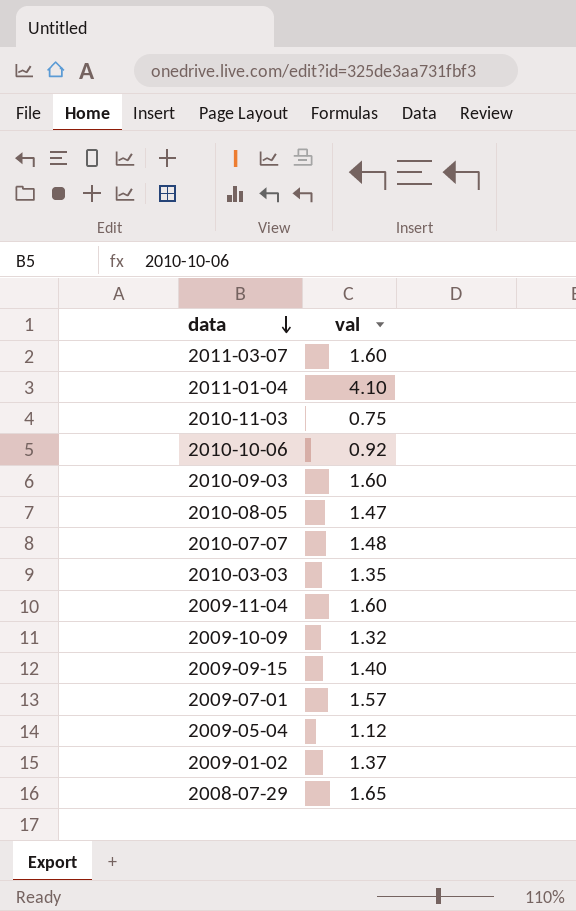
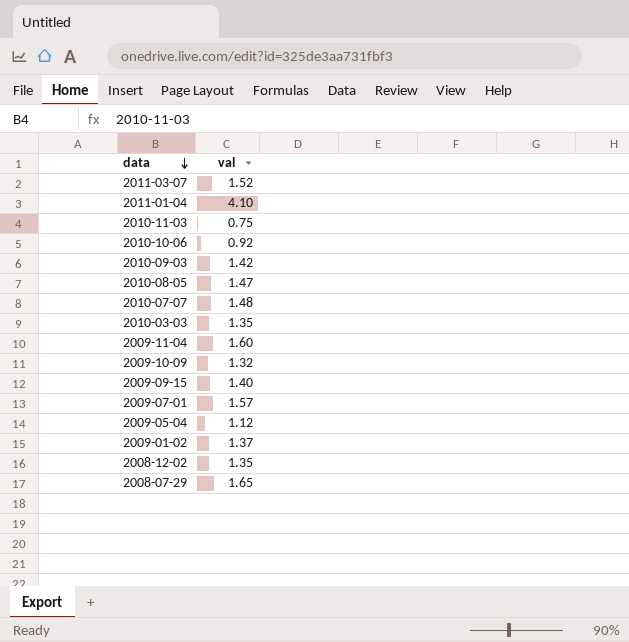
2011-03-07 | val: 1.60 -> 1.52
2010-09-03 | val: 1.60 -> 1.42
row 2008-12-02: none -> 1.35

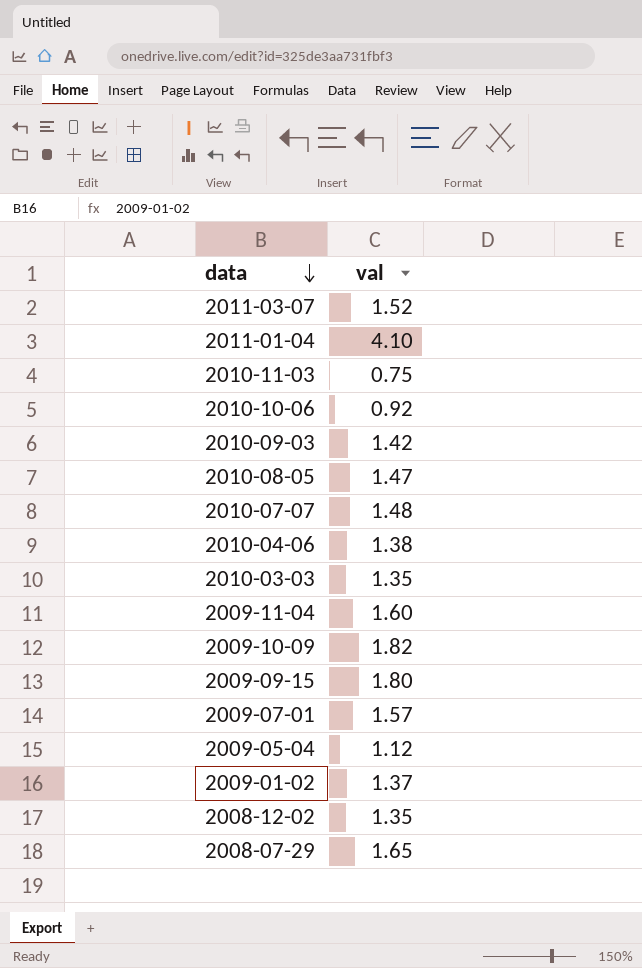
row 2010-04-06: none -> 1.38
2009-10-09 | val: 1.32 -> 1.82
2009-09-15 | val: 1.40 -> 1.80

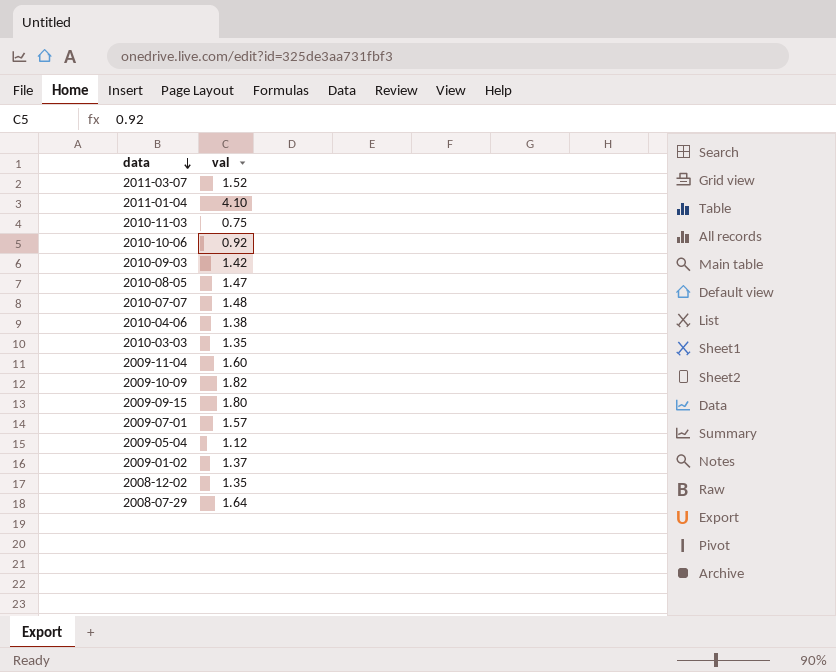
2008-07-29 | val: 1.65 -> 1.64

